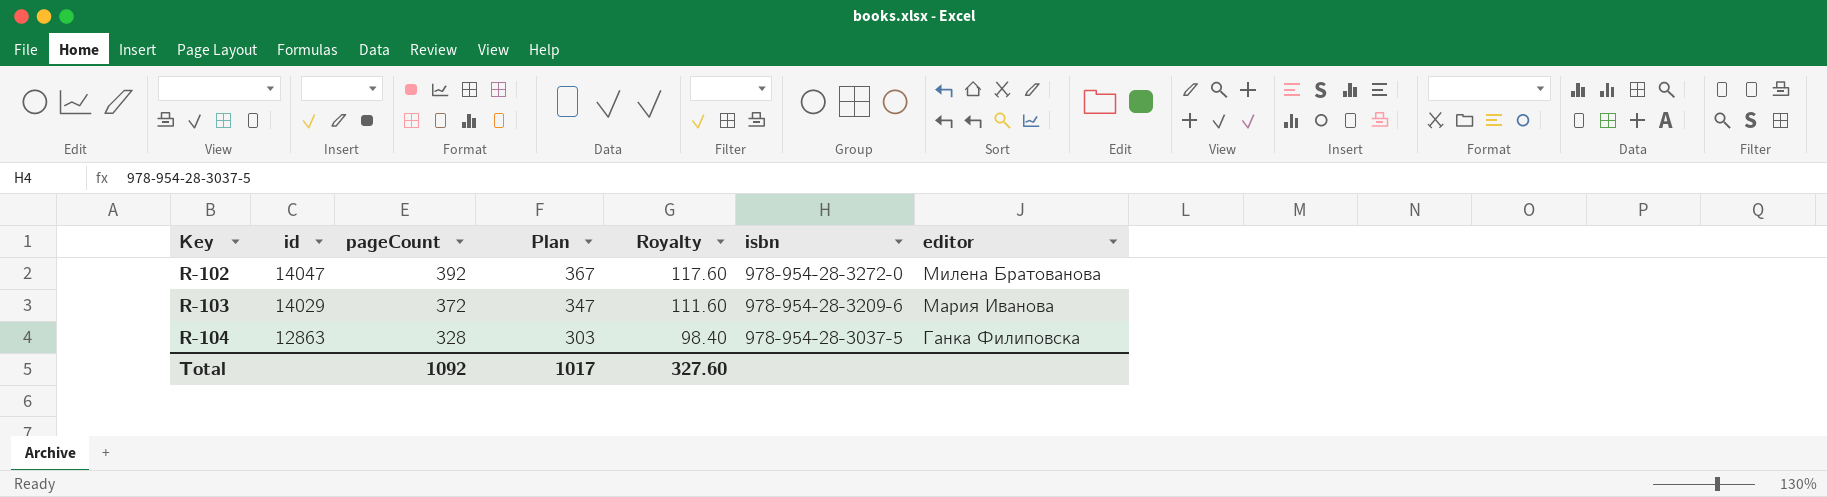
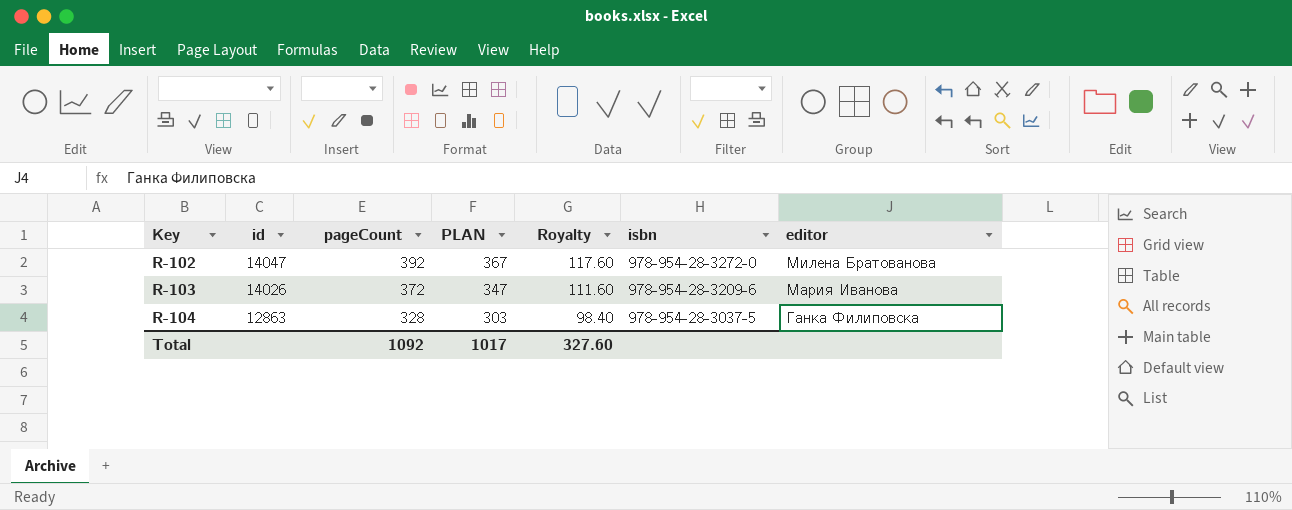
column name: Plan -> PLAN
R-103 | id: 14029 -> 14026

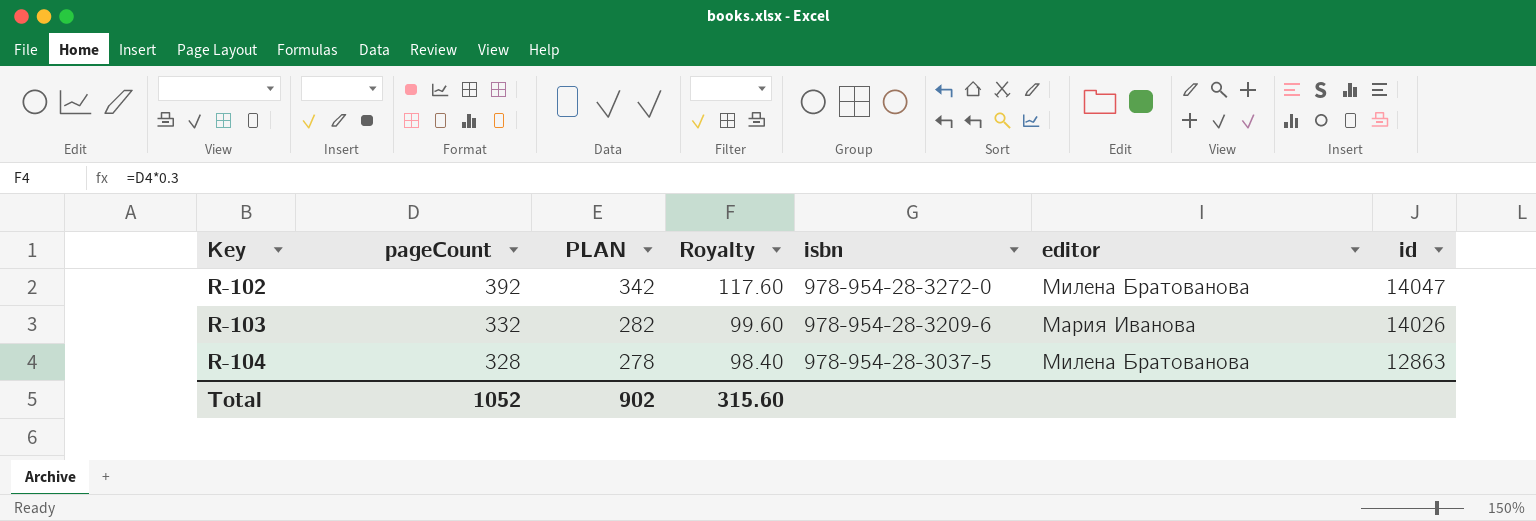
column PLAN | formula: [pageCount] - 25 -> [pageCount] - 50
column id | position: 2 -> 7
R-103 | pageCount: 372 -> 332
R-103 | Royalty: 111.60 -> 99.60
R-104 | editor: Ганка Филиповска -> Милена Братованова
Total | pageCount: 1092 -> 1052
Total | PLAN: 1017 -> 902
Total | Royalty: 327.60 -> 315.60

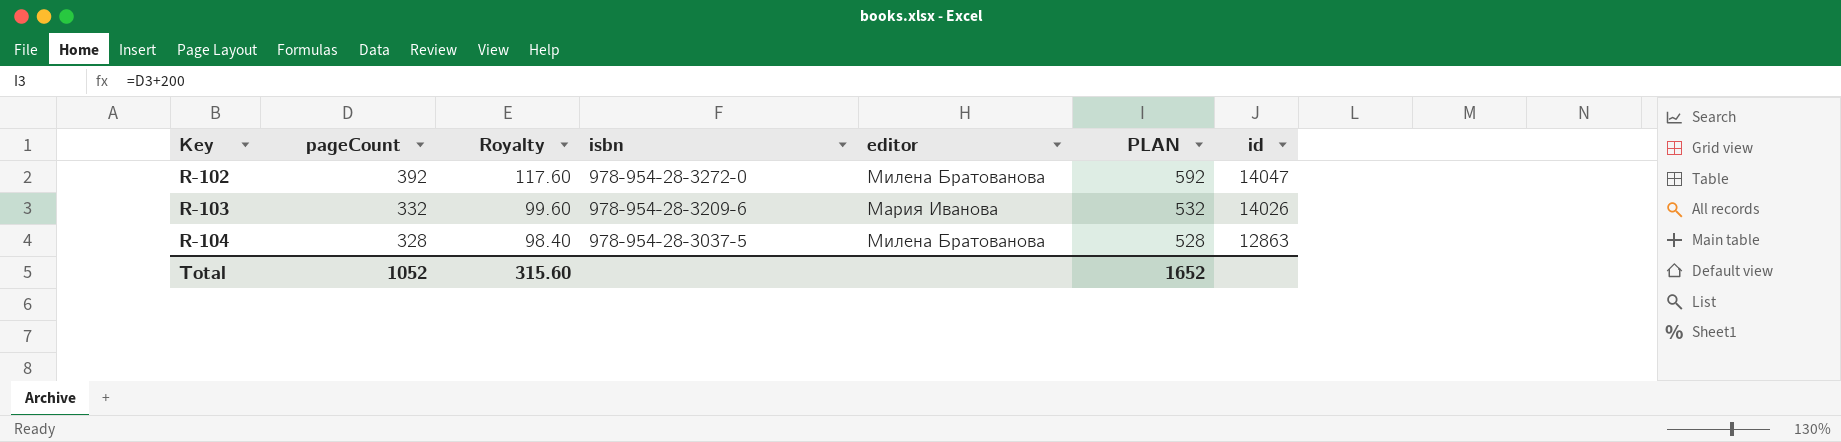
column PLAN | formula: [pageCount] - 50 -> [pageCount] + 200
column PLAN | position: 3 -> 6
Total | PLAN: 902 -> 1652

